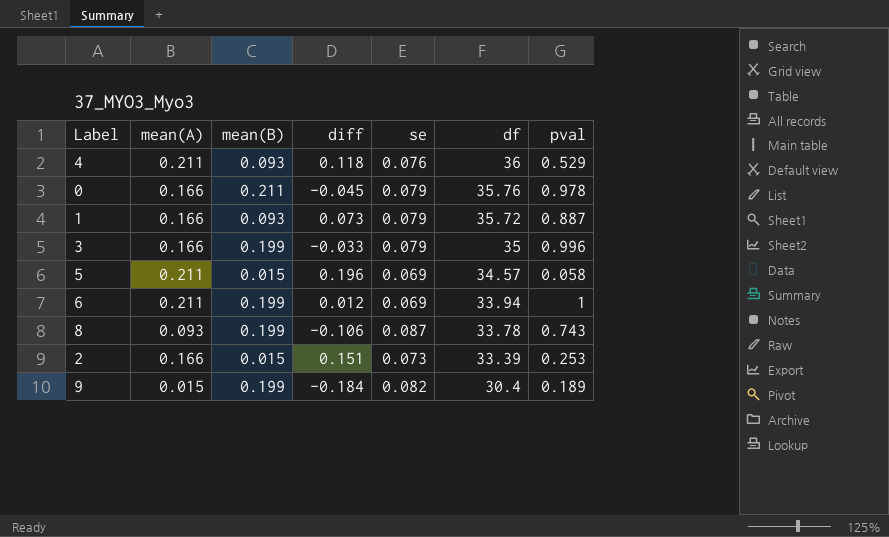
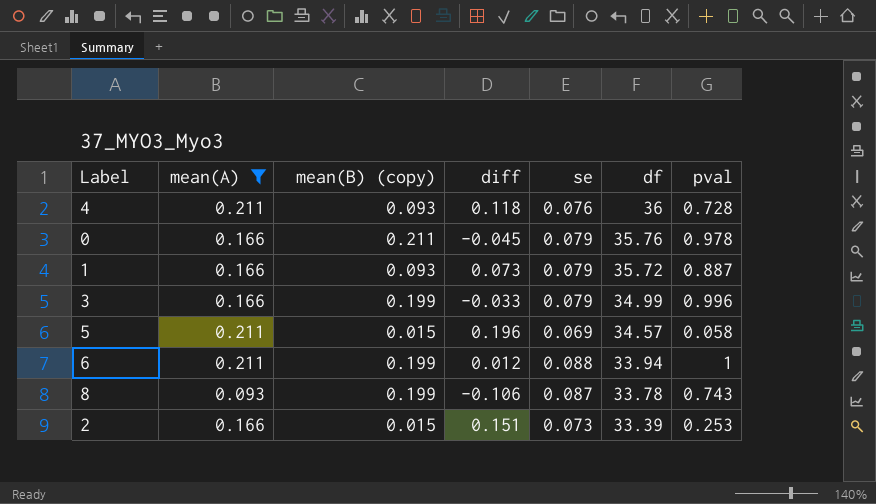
filter: none -> mean(A) != 0.015
column name: mean(B) -> mean(B) (copy)
4 | pval: 0.529 -> 0.728
3 | df: 35 -> 34.99
6 | se: 0.069 -> 0.088

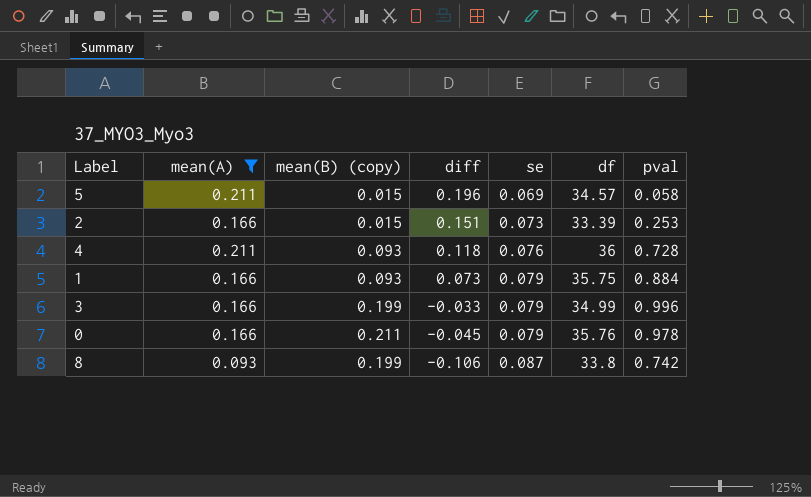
row order: df descending -> diff descending
row 6: 0.211 | 0.199 | 0.012 | 0.088 | 33.94 | 1 -> none
1 | df: 35.72 -> 35.75
1 | pval: 0.887 -> 0.884
8 | df: 33.78 -> 33.8
8 | pval: 0.743 -> 0.742

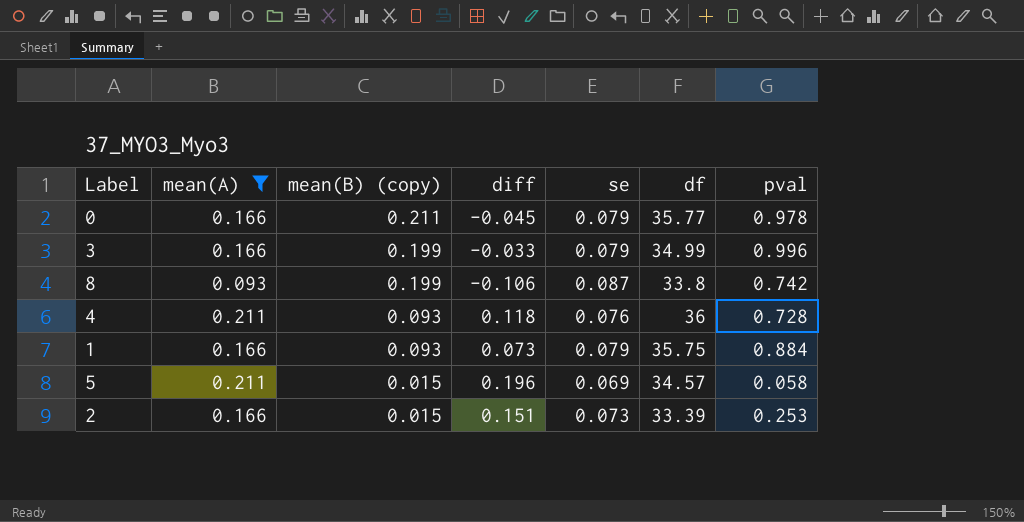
row order: diff descending -> mean(B) (copy) descending
0 | df: 35.76 -> 35.77

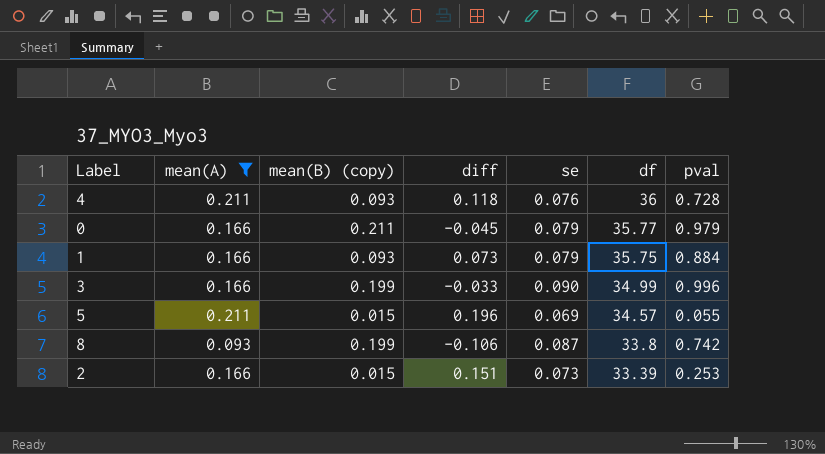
row order: mean(B) (copy) descending -> df descending
0 | pval: 0.978 -> 0.979
3 | se: 0.079 -> 0.090
5 | pval: 0.058 -> 0.055

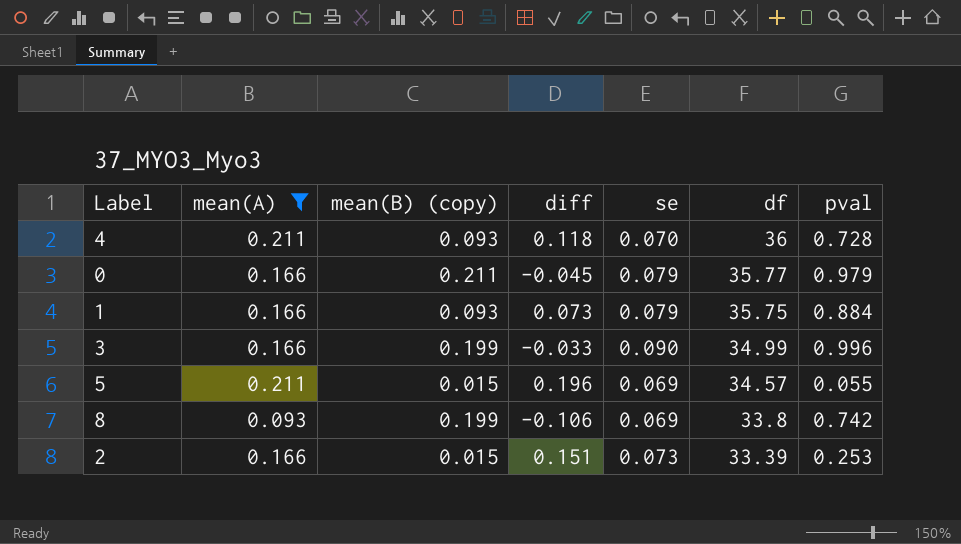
4 | se: 0.076 -> 0.070
8 | se: 0.087 -> 0.069

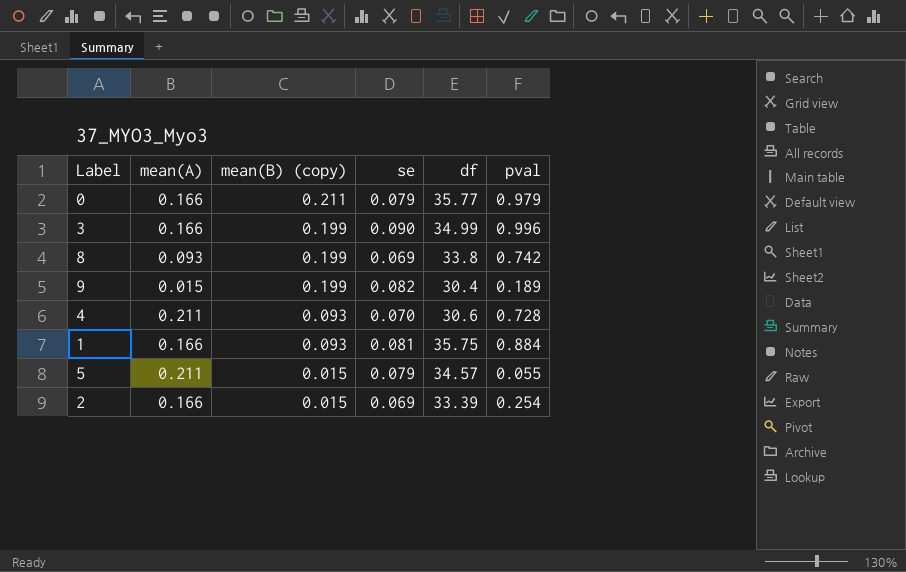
filter: mean(A) != 0.015 -> none
row order: df descending -> mean(B) (copy) descending
column diff | formula: [mean(A)] - [mean(B) (copy)] -> none
4 | df: 36 -> 30.6
1 | se: 0.079 -> 0.081
5 | se: 0.069 -> 0.079
2 | se: 0.073 -> 0.069
2 | pval: 0.253 -> 0.254

